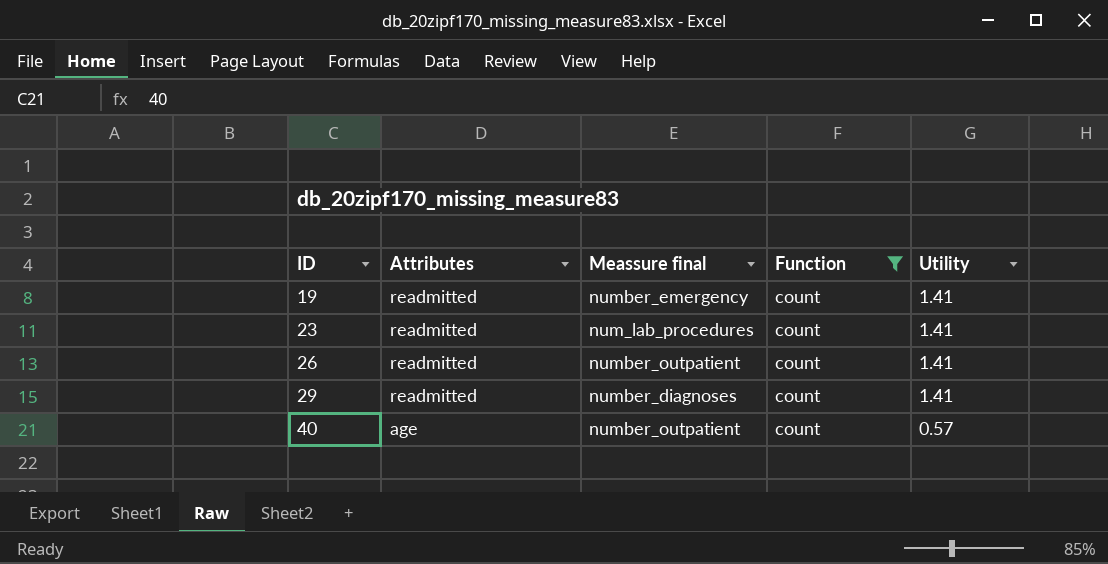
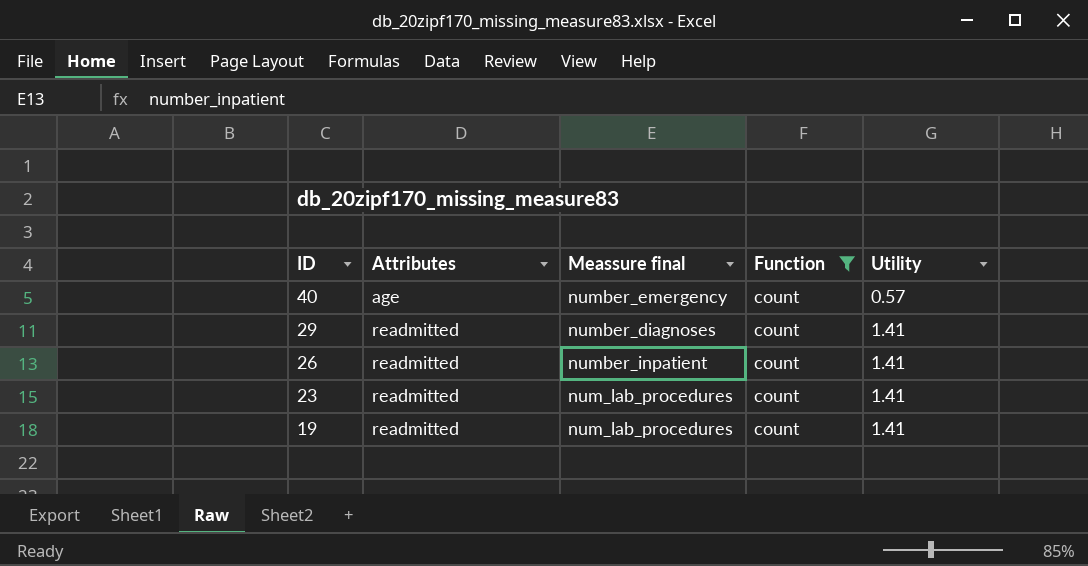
row order: ID ascending -> ID descending
40 | Meassure final: number_outpatient -> number_emergency
26 | Meassure final: number_outpatient -> number_inpatient
19 | Meassure final: number_emergency -> num_lab_procedures

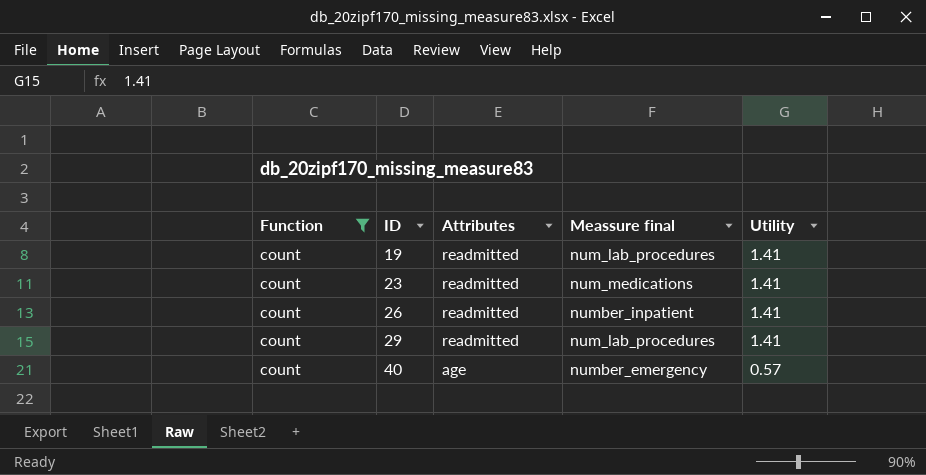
row order: ID descending -> ID ascending
column Function | position: 4 -> 1
23 | Meassure final: num_lab_procedures -> num_medications
29 | Meassure final: number_diagnoses -> num_lab_procedures

